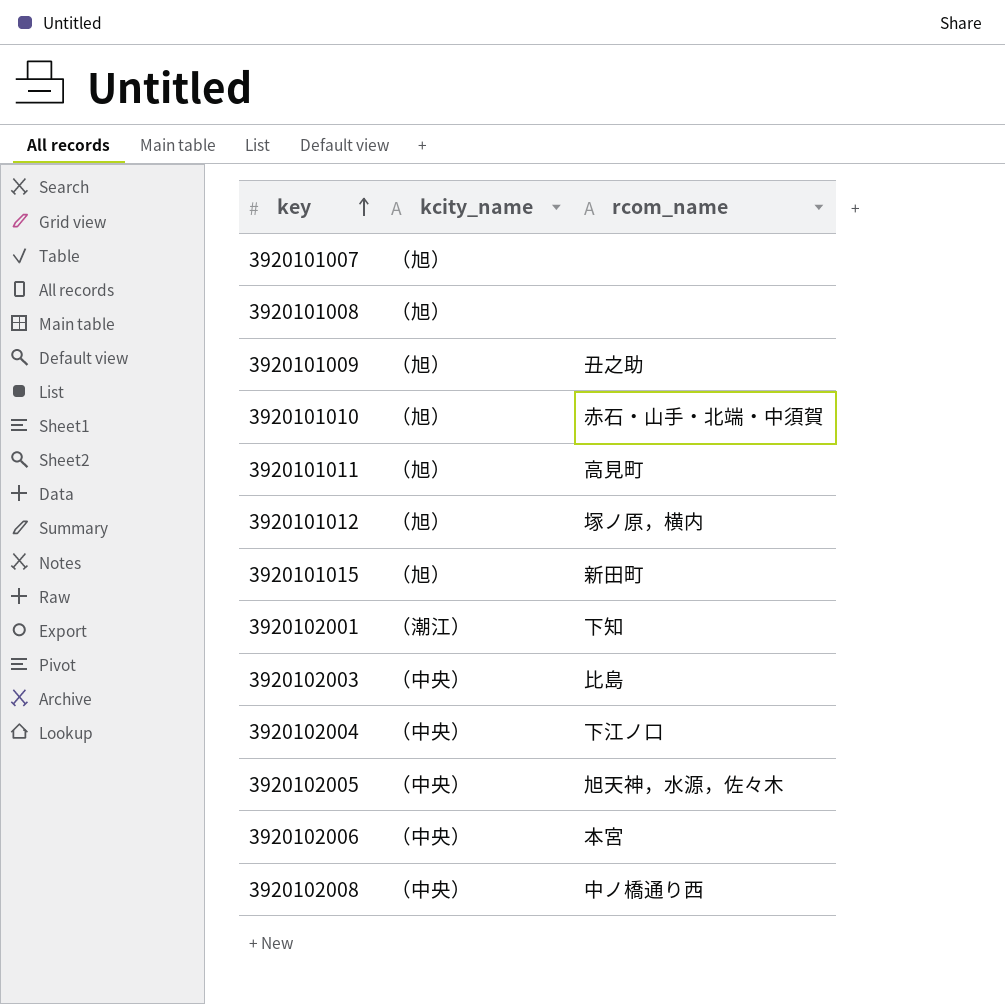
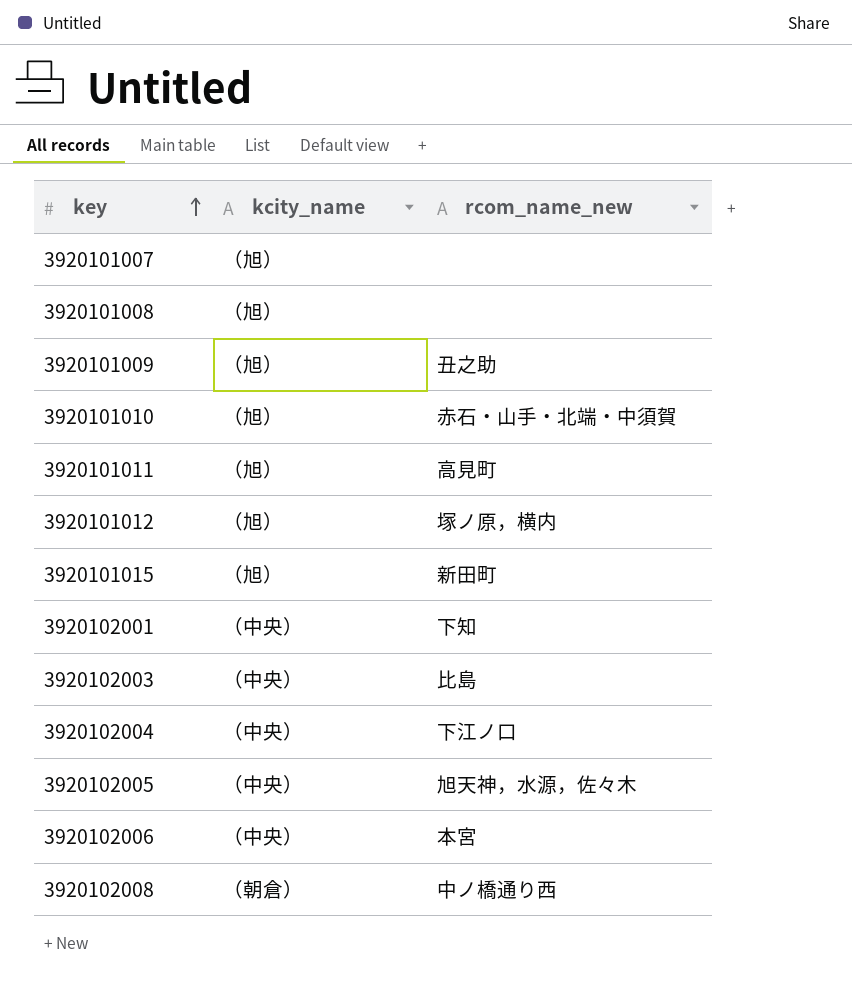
column name: rcom_name -> rcom_name_new
3920102001 | kcity_name: （潮江） -> （中央）
3920102008 | kcity_name: （中央） -> （朝倉）

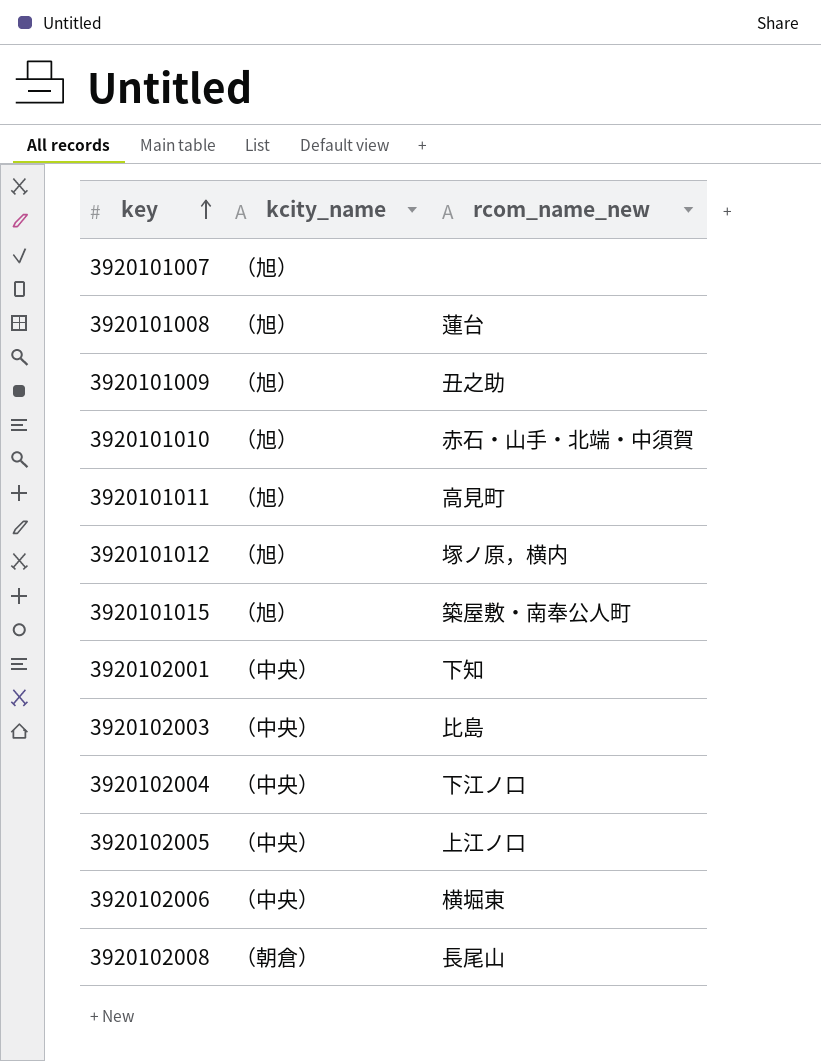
3920101008 | rcom_name_new: none -> 蓮台
3920101015 | rcom_name_new: 新田町 -> 築屋敷・南奉公人町
3920102005 | rcom_name_new: 旭天神，水源，佐々木 -> 上江ノ口
3920102006 | rcom_name_new: 本宮 -> 横堀東
3920102008 | rcom_name_new: 中ノ橋通り西 -> 長尾山

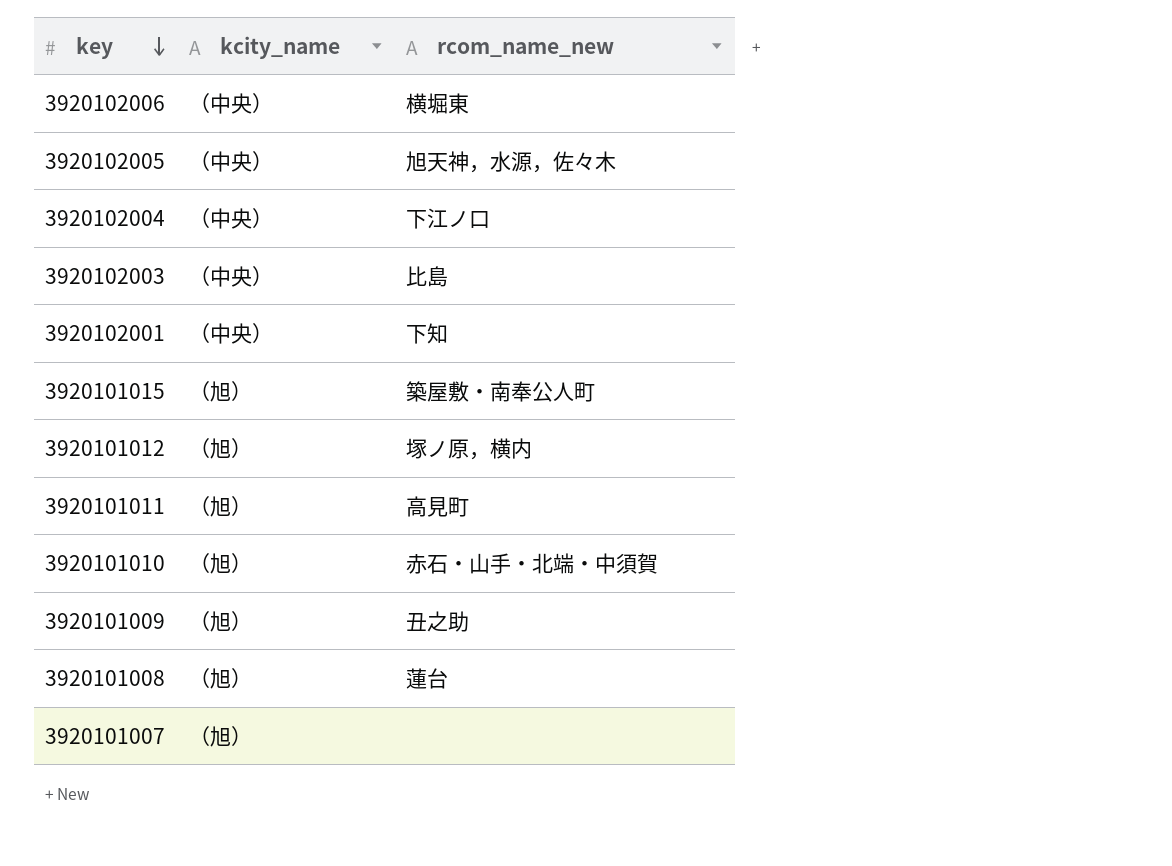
row order: key ascending -> key descending
row 3920102008: （朝倉） | 長尾山 -> none
3920102005 | rcom_name_new: 上江ノ口 -> 旭天神，水源，佐々木

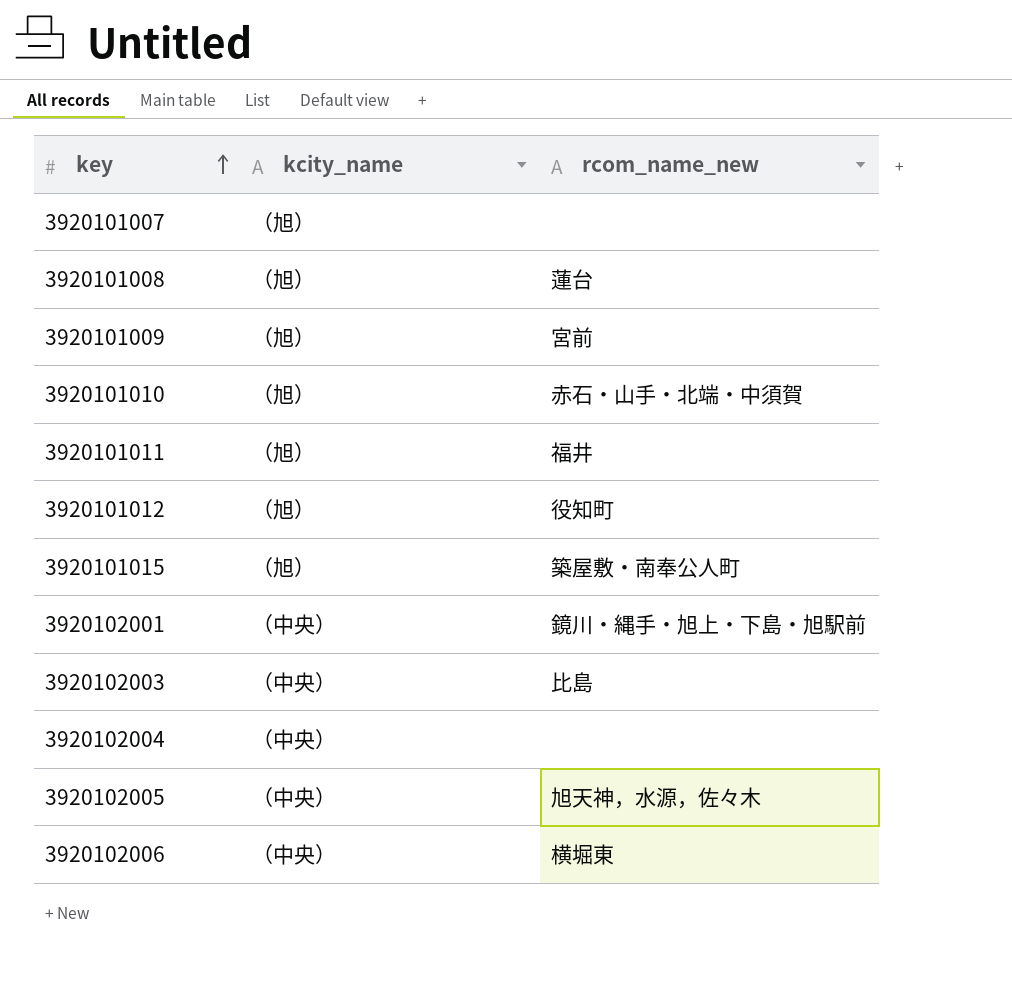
row order: key descending -> key ascending
3920101009 | rcom_name_new: 丑之助 -> 宮前
3920101011 | rcom_name_new: 高見町 -> 福井
3920101012 | rcom_name_new: 塚ノ原，横内 -> 役知町
3920102001 | rcom_name_new: 下知 -> 鏡川・縄手・旭上・下島・旭駅前
3920102004 | rcom_name_new: 下江ノ口 -> none

